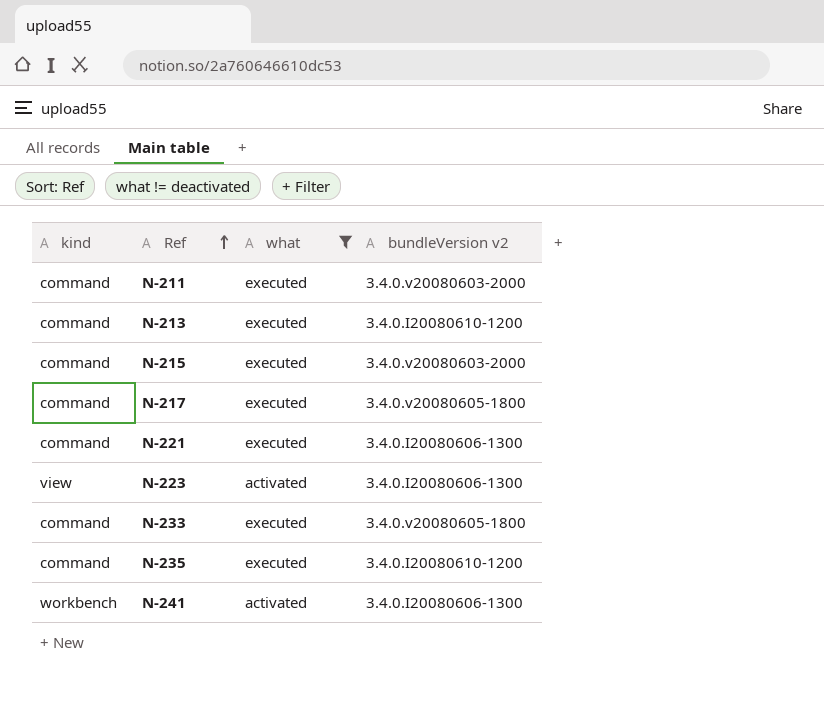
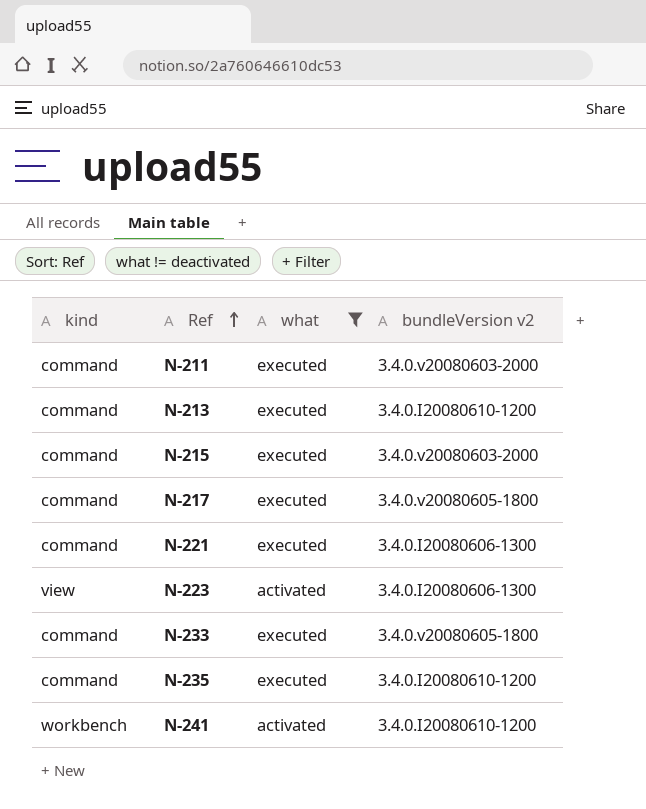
N-241 | bundleVersion v2: 3.4.0.I20080606-1300 -> 3.4.0.I20080610-1200

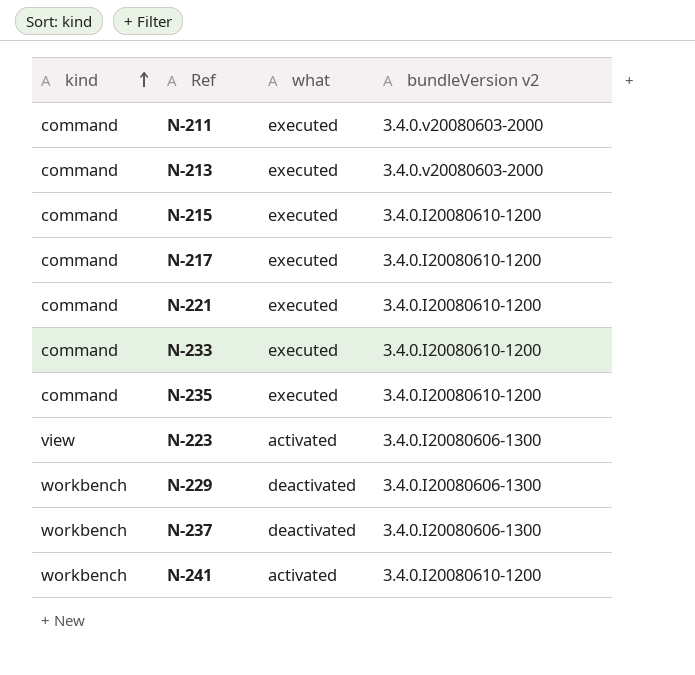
filter: what != deactivated -> none
row order: Ref ascending -> kind ascending
N-213 | bundleVersion v2: 3.4.0.I20080610-1200 -> 3.4.0.v20080603-2000
N-215 | bundleVersion v2: 3.4.0.v20080603-2000 -> 3.4.0.I20080610-1200
N-217 | bundleVersion v2: 3.4.0.v20080605-1800 -> 3.4.0.I20080610-1200
N-221 | bundleVersion v2: 3.4.0.I20080606-1300 -> 3.4.0.I20080610-1200
N-233 | bundleVersion v2: 3.4.0.v20080605-1800 -> 3.4.0.I20080610-1200

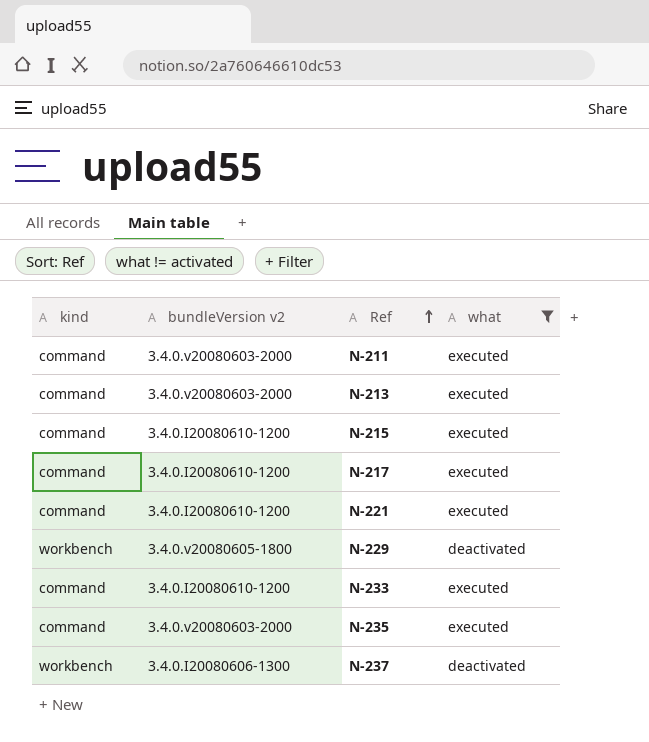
filter: none -> what != activated
row order: kind ascending -> Ref ascending
column bundleVersion v2 | position: 4 -> 2
N-229 | bundleVersion v2: 3.4.0.I20080606-1300 -> 3.4.0.v20080605-1800
N-235 | bundleVersion v2: 3.4.0.I20080610-1200 -> 3.4.0.v20080603-2000

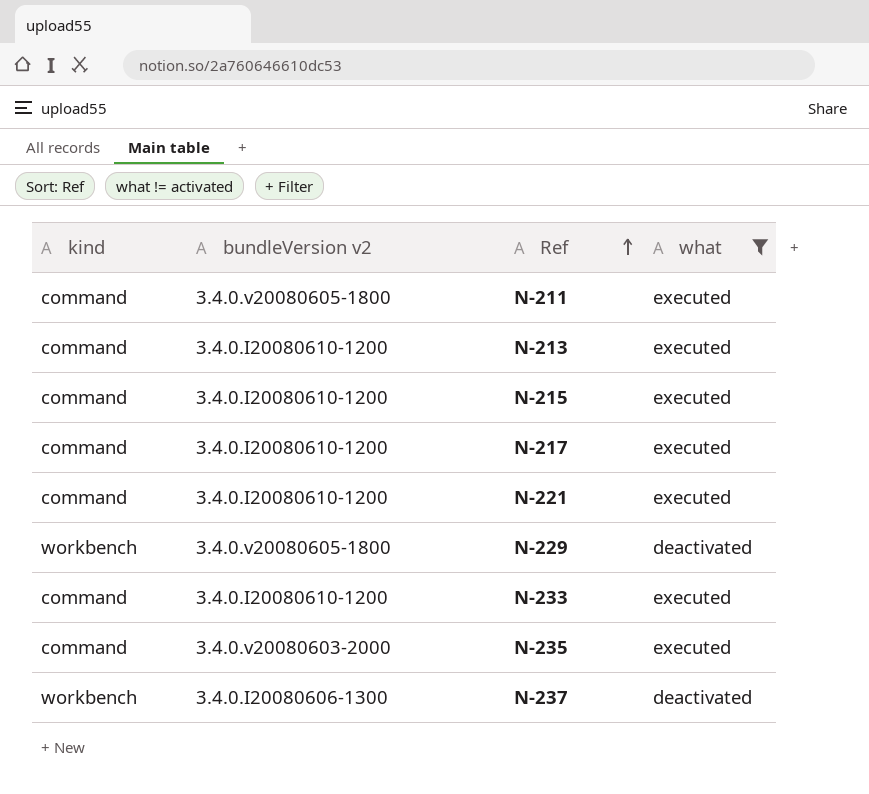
N-211 | bundleVersion v2: 3.4.0.v20080603-2000 -> 3.4.0.v20080605-1800
N-213 | bundleVersion v2: 3.4.0.v20080603-2000 -> 3.4.0.I20080610-1200

